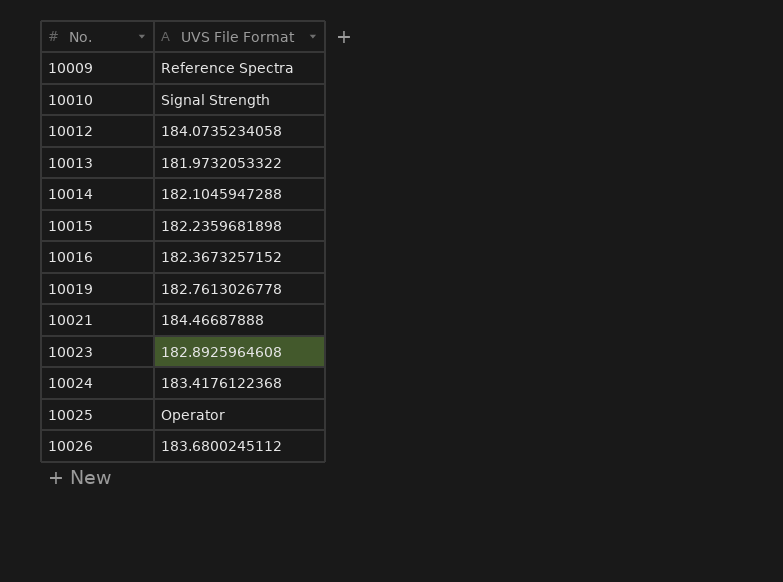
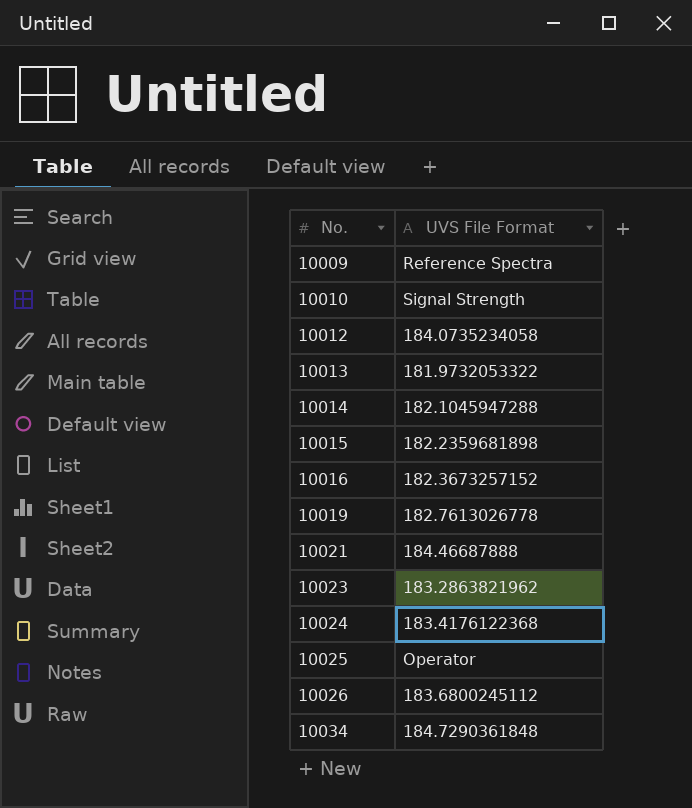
10023 | UVS File Format: 182.8925964608 -> 183.2863821962
row 10034: none -> 184.7290361848

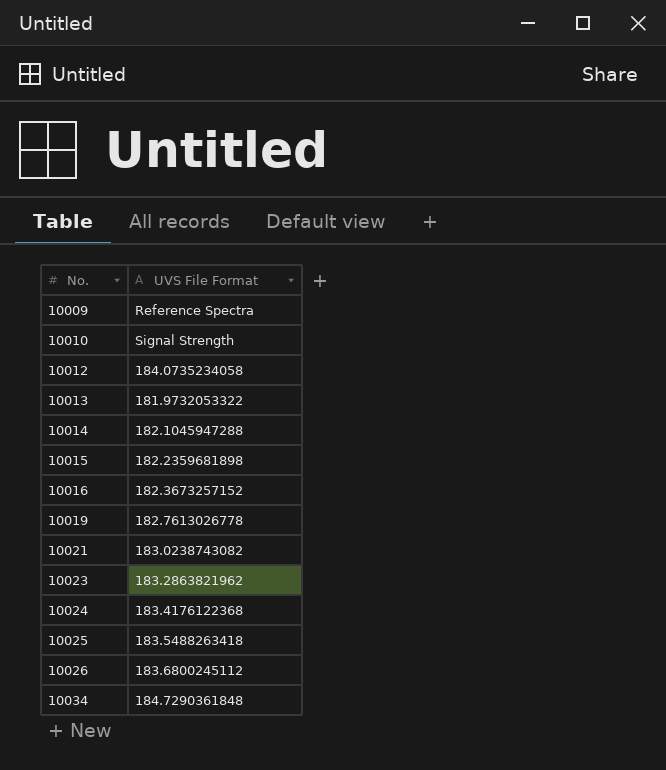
10021 | UVS File Format: 184.46687888 -> 183.0238743082
10025 | UVS File Format: Operator -> 183.5488263418

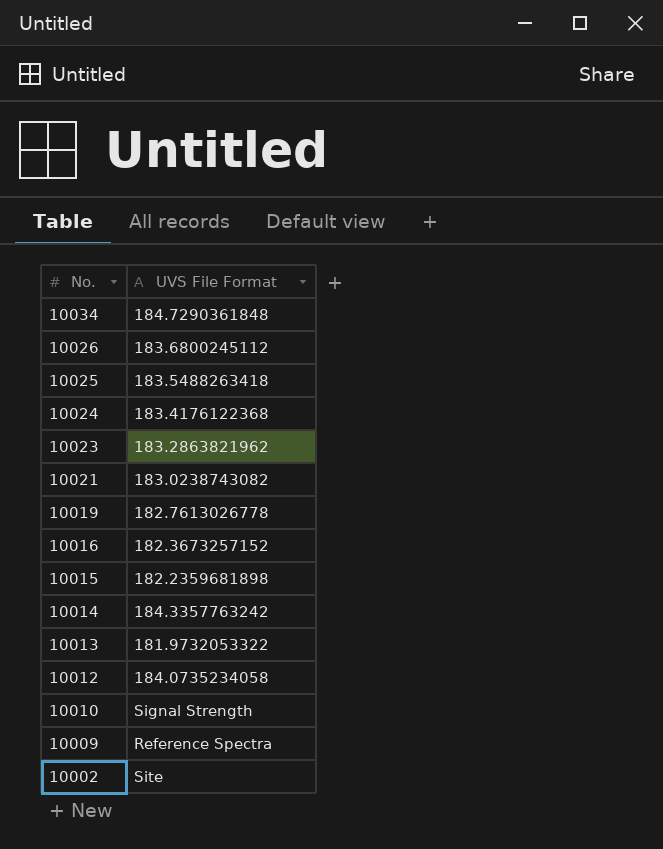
row order: No. ascending -> No. descending
10014 | UVS File Format: 182.1045947288 -> 184.3357763242
row 10002: none -> Site

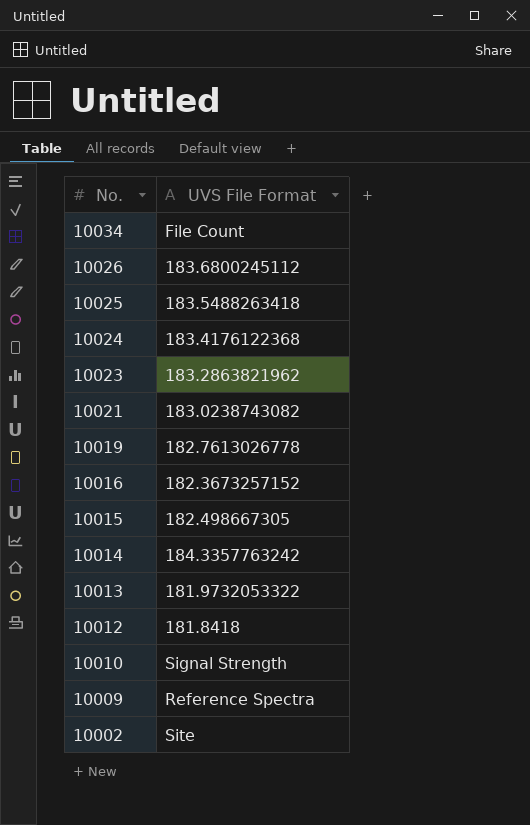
10034 | UVS File Format: 184.7290361848 -> File Count
10015 | UVS File Format: 182.2359681898 -> 182.498667305
10012 | UVS File Format: 184.0735234058 -> 181.8418

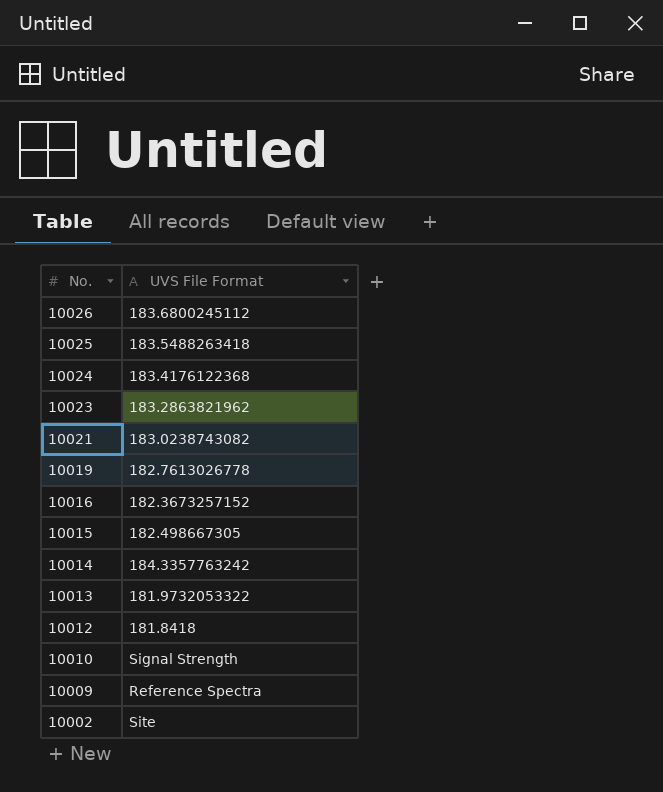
row 10034: File Count -> none

